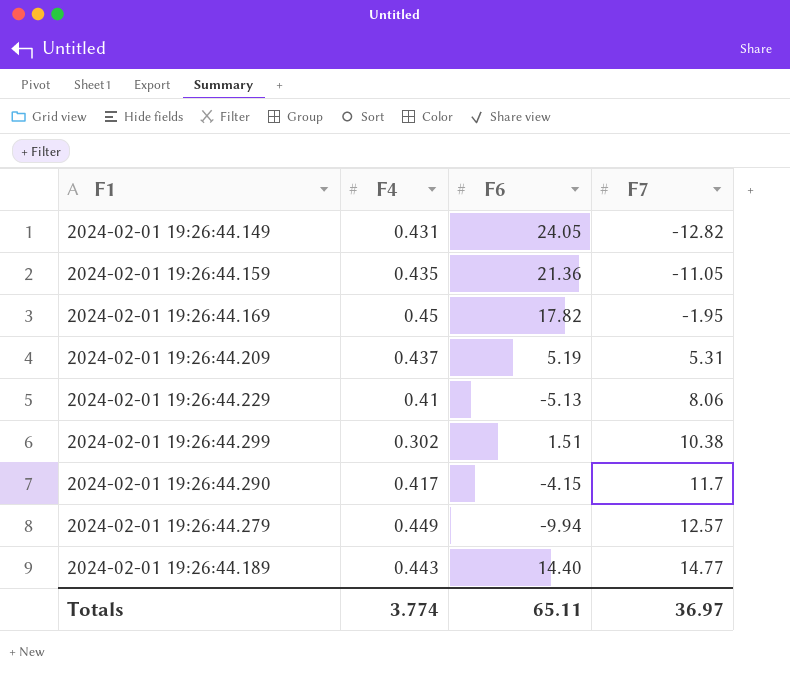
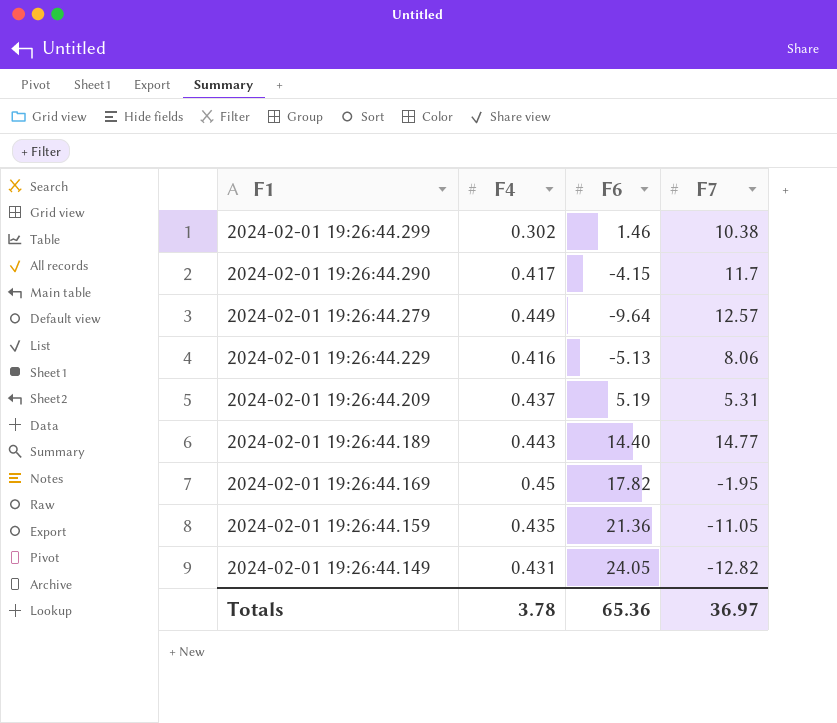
row order: F7 ascending -> F1 descending
2024-02-01 19:26:44.299 | F6: 1.51 -> 1.46
2024-02-01 19:26:44.279 | F6: -9.94 -> -9.64
2024-02-01 19:26:44.229 | F4: 0.41 -> 0.416
Totals | F4: 3.774 -> 3.78
Totals | F6: 65.11 -> 65.36

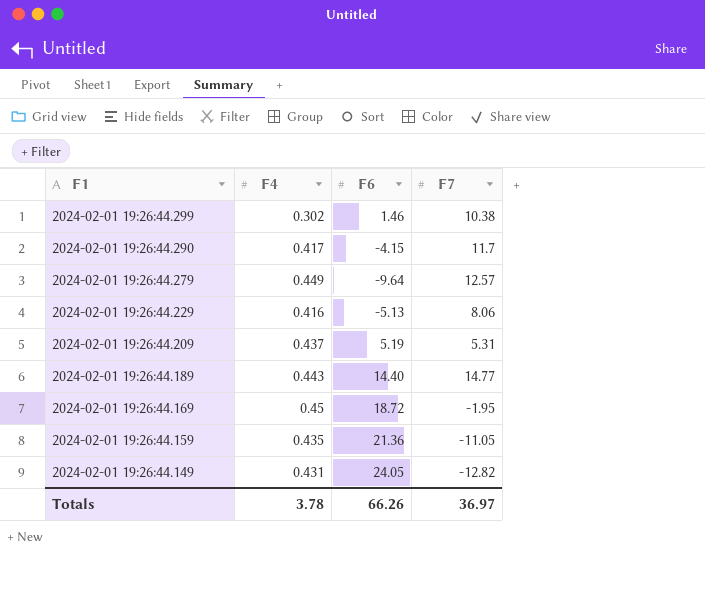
2024-02-01 19:26:44.169 | F6: 17.82 -> 18.72
Totals | F6: 65.36 -> 66.26

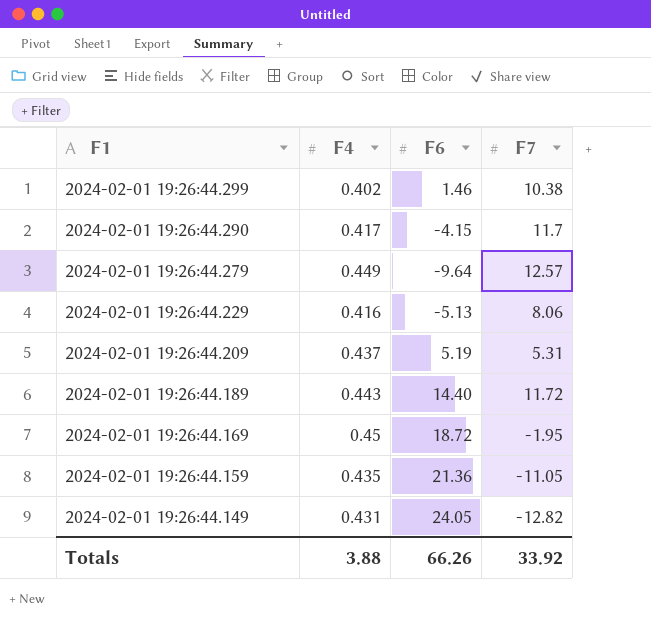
2024-02-01 19:26:44.299 | F4: 0.302 -> 0.402
2024-02-01 19:26:44.189 | F7: 14.77 -> 11.72
Totals | F4: 3.78 -> 3.88
Totals | F7: 36.97 -> 33.92

